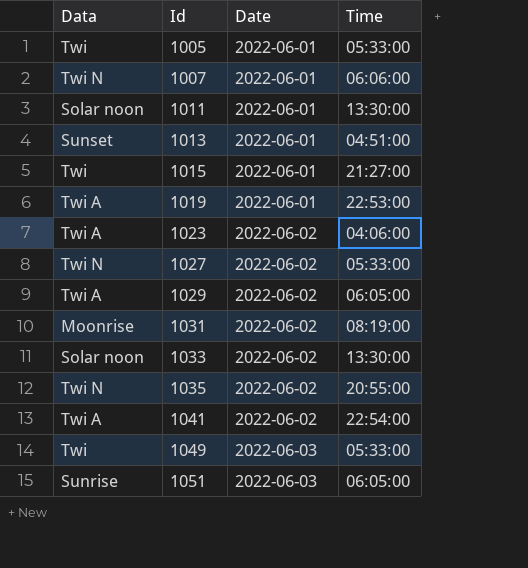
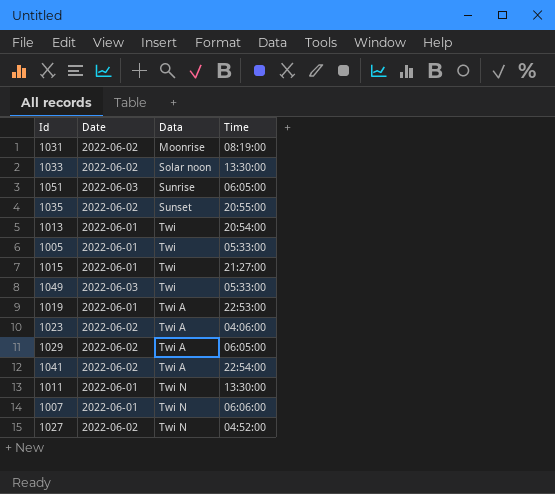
row order: Id ascending -> Data ascending
column Data | position: 1 -> 3
1035 | Data: Twi N -> Sunset
1013 | Data: Sunset -> Twi
1013 | Time: 04:51:00 -> 20:54:00
1011 | Data: Solar noon -> Twi N
1027 | Time: 05:33:00 -> 04:52:00

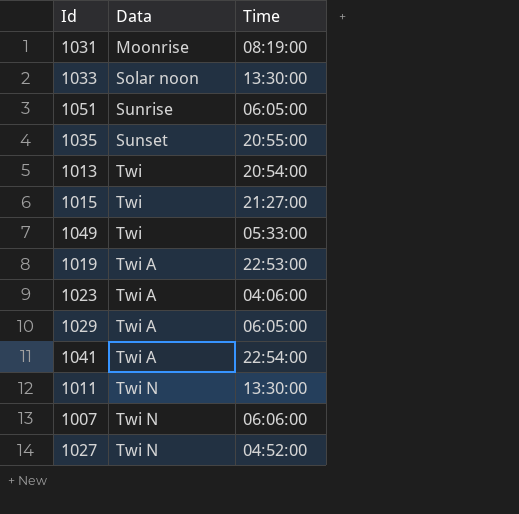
column Date | position: 2 -> none
row 1005: 2022-06-01 | Twi | 05:33:00 -> none

